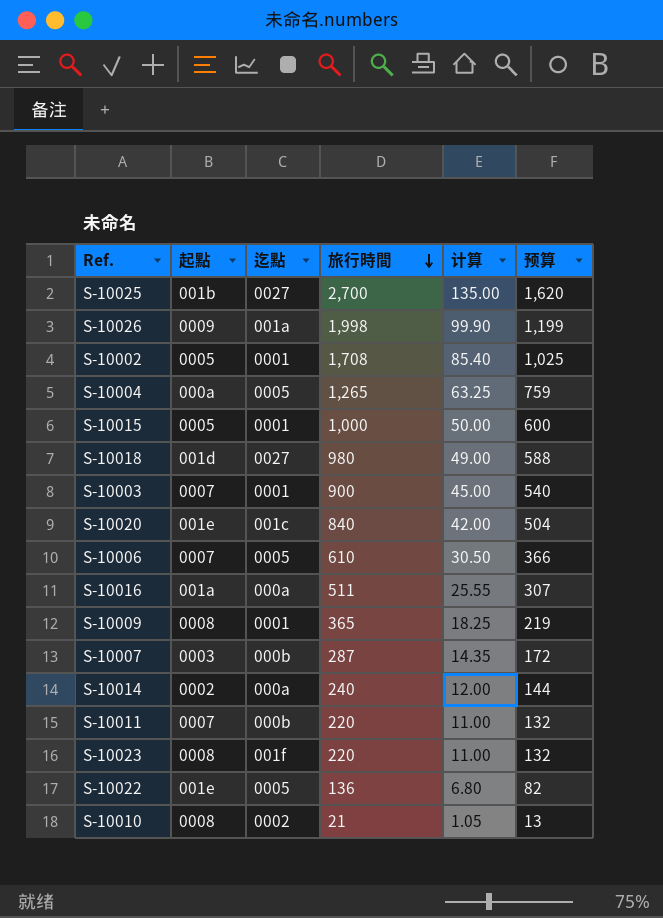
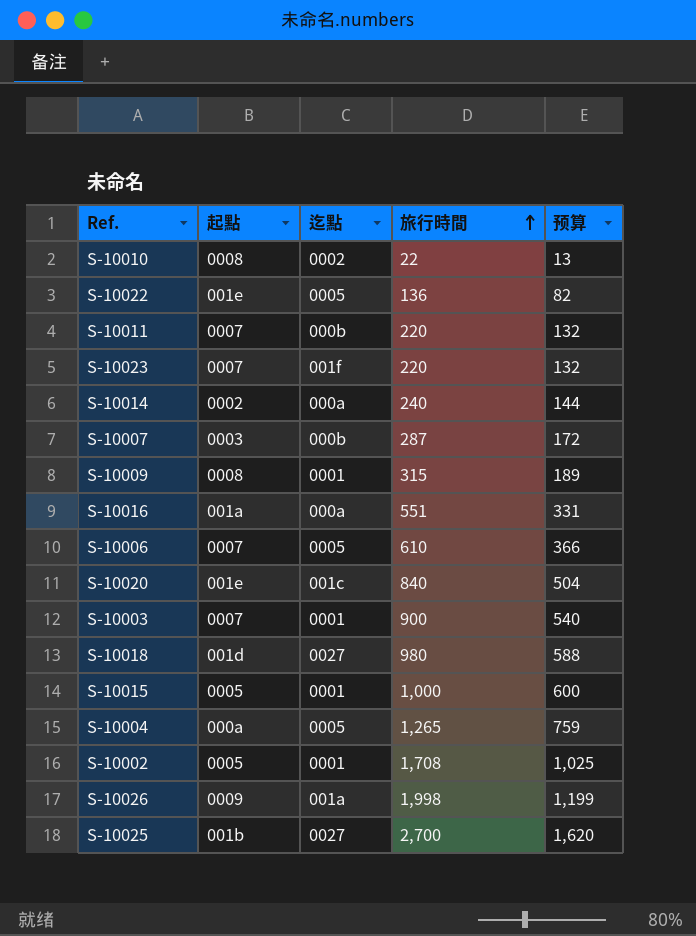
row order: 旅行時間 descending -> 旅行時間 ascending
column 计算 | formula: [旅行時間] * 0.05 -> none
S-10010 | 旅行時間: 21 -> 22
S-10023 | 起點: 0008 -> 0007
S-10009 | 旅行時間: 365 -> 315
S-10009 | 预算: 219 -> 189
S-10016 | 旅行時間: 511 -> 551
S-10016 | 预算: 307 -> 331

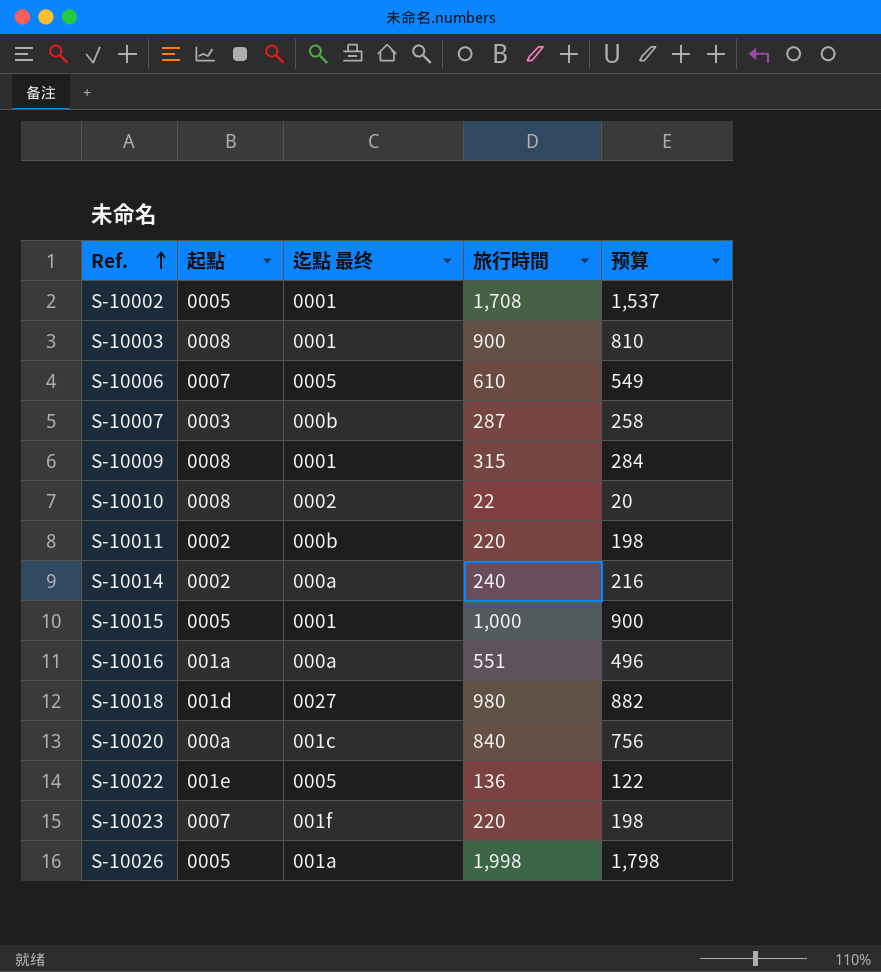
row order: 旅行時間 ascending -> Ref. ascending
column name: 迄點 -> 迄點 最终
column 预算 | formula: [旅行時間] * 0.6 -> [旅行時間] * 0.9
row S-10004: 000a | 0005 | 1,265 | 759 -> none
row S-10025: 001b | 0027 | 2,700 | 1,620 -> none
S-10003 | 起點: 0007 -> 0008
S-10011 | 起點: 0007 -> 0002
S-10020 | 起點: 001e -> 000a
S-10026 | 起點: 0009 -> 0005

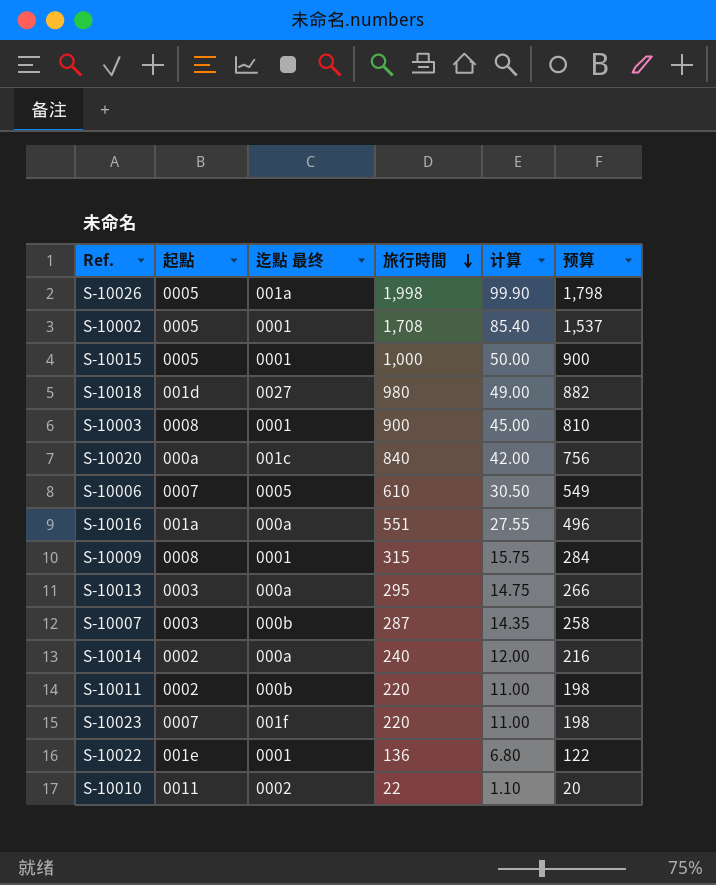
row order: Ref. ascending -> 旅行時間 descending
column 计算 | formula: none -> [旅行時間] * 0.05
row S-10013: none -> 0003 | 000a | 295 | 14.75 | 266
S-10022 | 迄點 最终: 0005 -> 0001
S-10010 | 起點: 0008 -> 0011

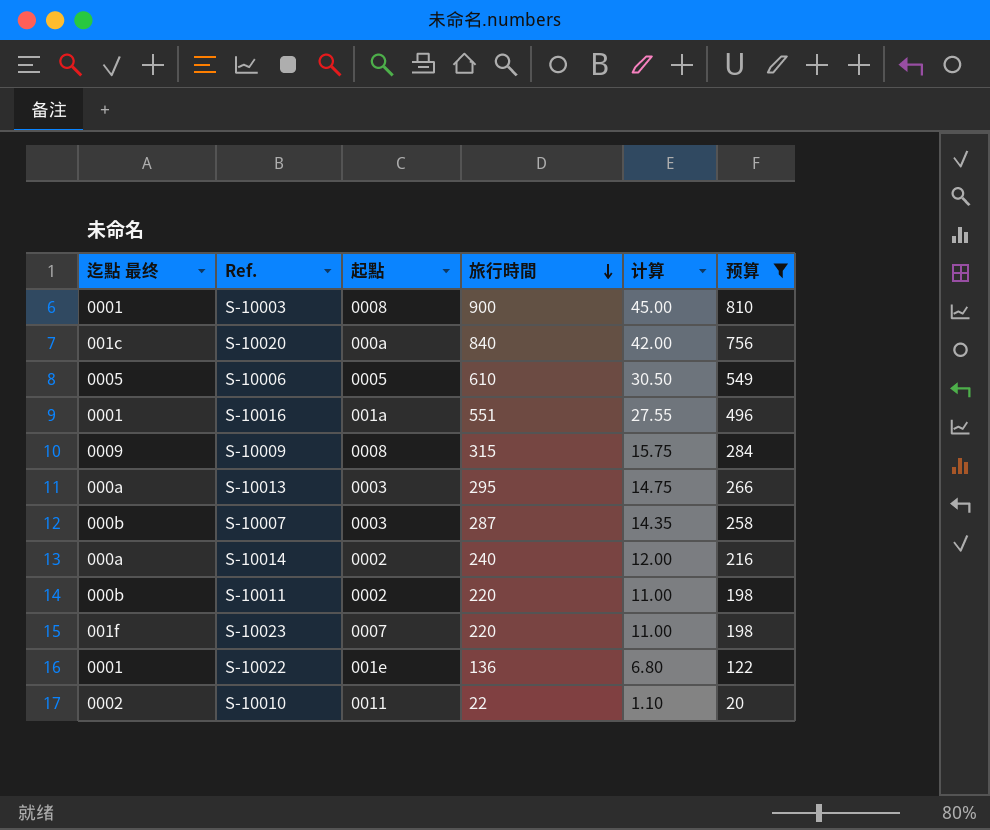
filter: none -> 预算 <= 810
column 迄點 最终 | position: 3 -> 1
S-10006 | 起點: 0007 -> 0005
S-10016 | 迄點 最终: 000a -> 0001
S-10009 | 迄點 最终: 0001 -> 0009

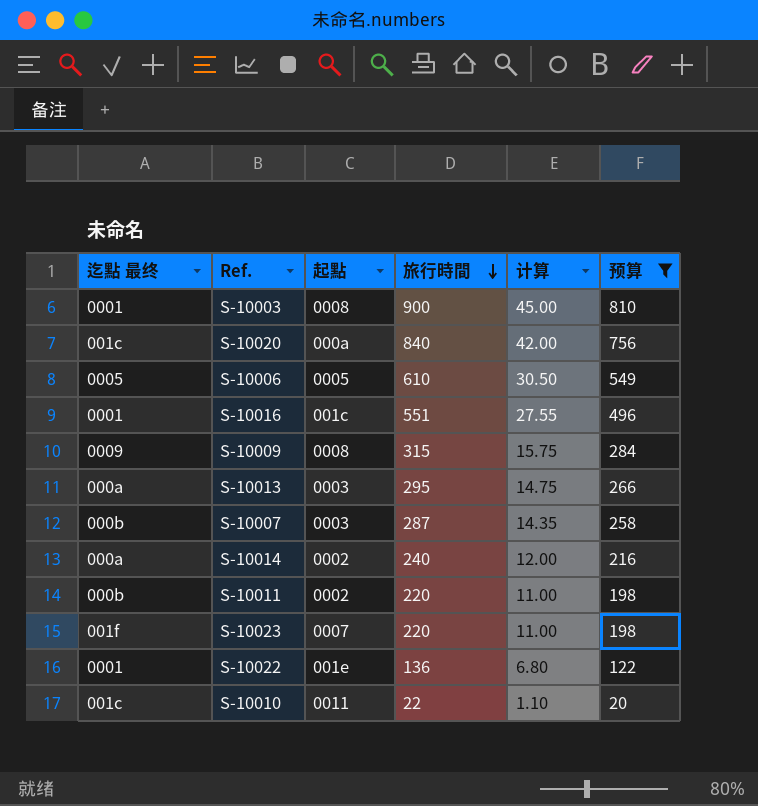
S-10016 | 起點: 001a -> 001c
S-10010 | 迄點 最终: 0002 -> 001c

